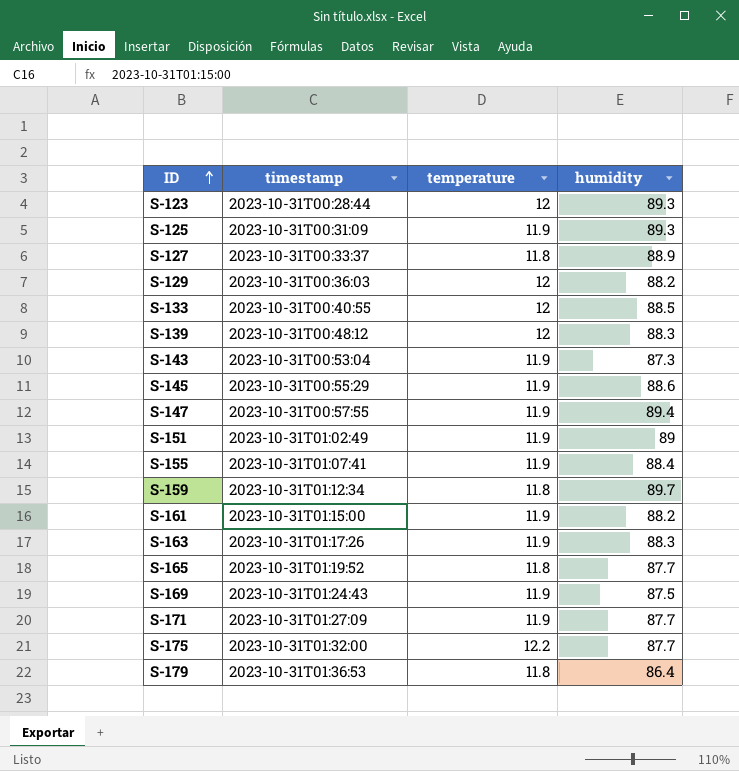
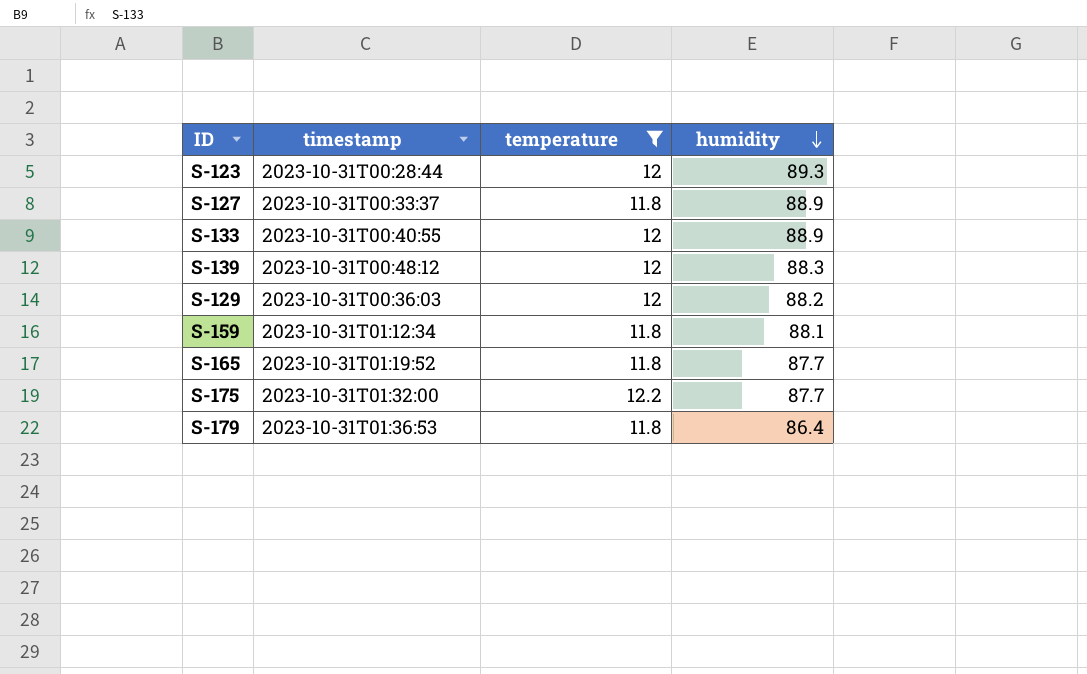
filter: none -> temperature != 11.9
row order: ID ascending -> humidity descending
S-133 | humidity: 88.5 -> 88.9
S-159 | humidity: 89.7 -> 88.1

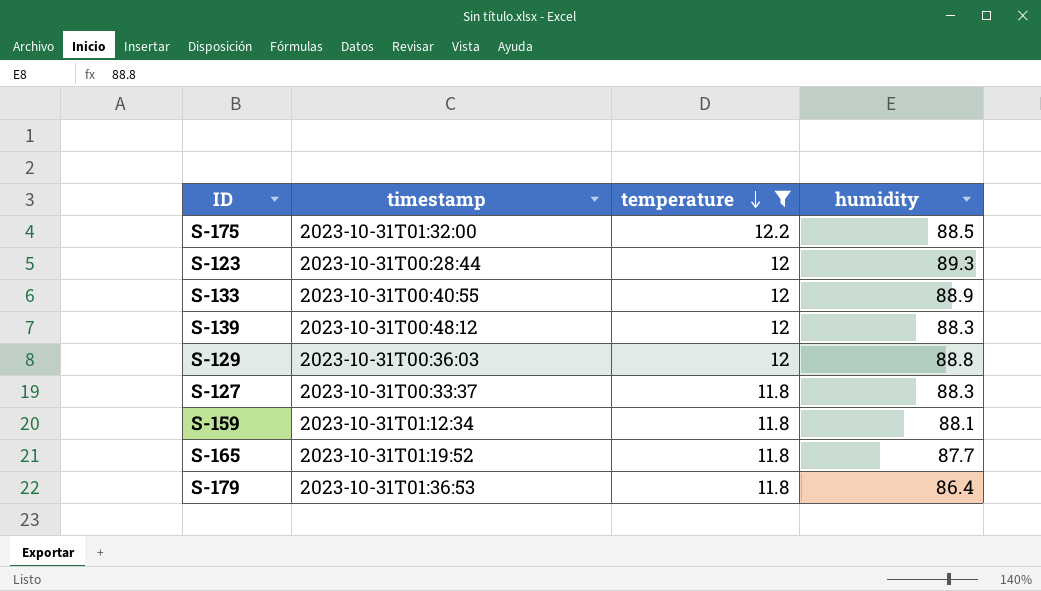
row order: humidity descending -> temperature descending
S-175 | humidity: 87.7 -> 88.5
S-129 | humidity: 88.2 -> 88.8
S-127 | humidity: 88.9 -> 88.3

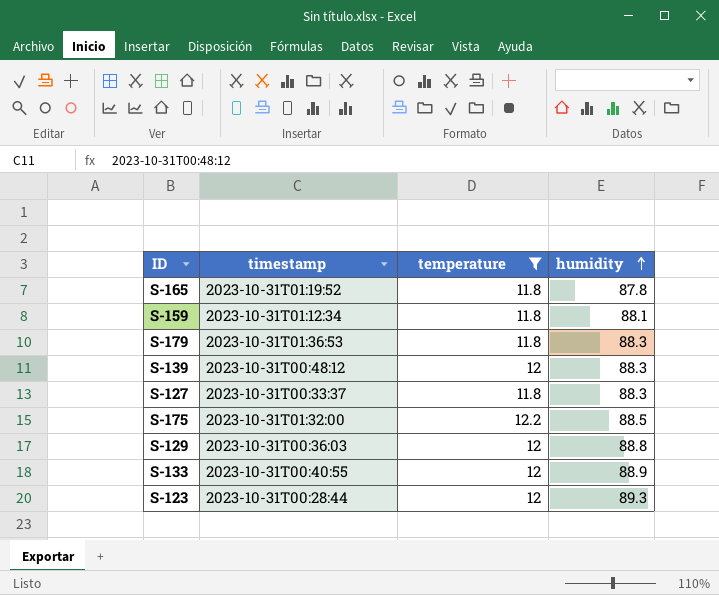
row order: temperature descending -> humidity ascending
S-165 | humidity: 87.7 -> 87.8
S-179 | humidity: 86.4 -> 88.3

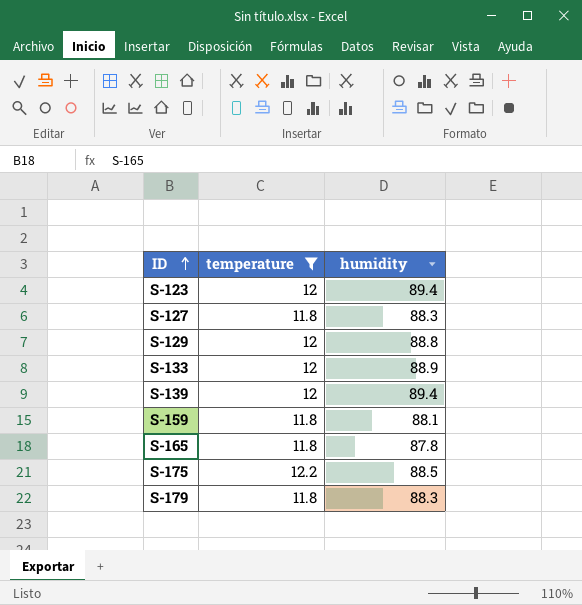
row order: humidity ascending -> ID ascending
column timestamp | position: 2 -> none
S-123 | humidity: 89.3 -> 89.4
S-139 | humidity: 88.3 -> 89.4

